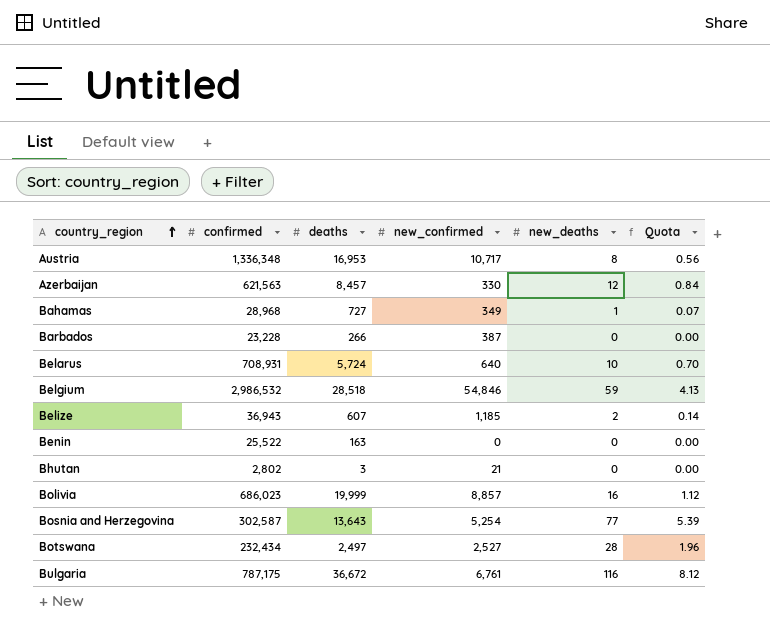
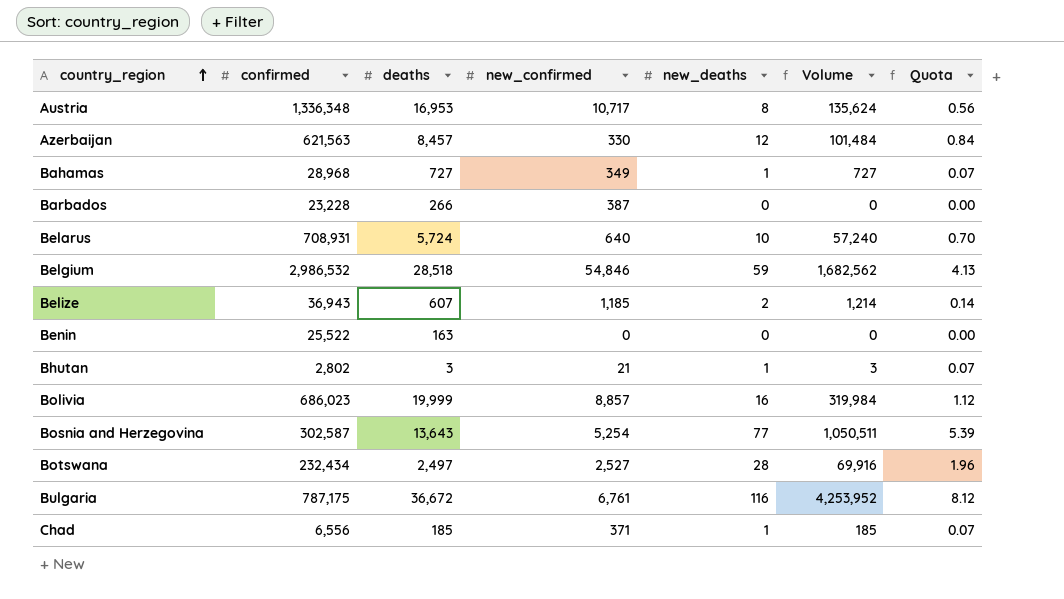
column Volume | formula: none -> [deaths] * [new_deaths]
Bhutan | new_deaths: 0 -> 1
Bhutan | Quota: 0.00 -> 0.07
row Chad: none -> 6,556 | 185 | 371 | 1 | 185 | 0.07

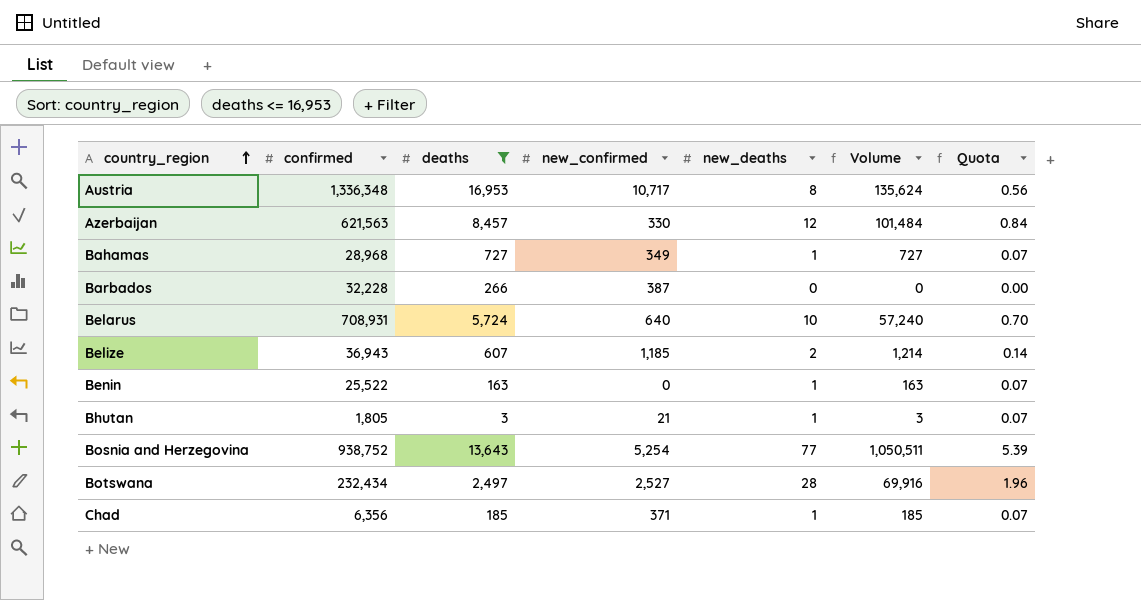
filter: none -> deaths <= 16,953
Barbados | confirmed: 23,228 -> 32,228
Benin | new_deaths: 0 -> 1
Benin | Volume: 0 -> 163
Benin | Quota: 0.00 -> 0.07
Bhutan | confirmed: 2,802 -> 1,805
Bosnia and Herzegovina | confirmed: 302,587 -> 938,752
Chad | confirmed: 6,556 -> 6,356

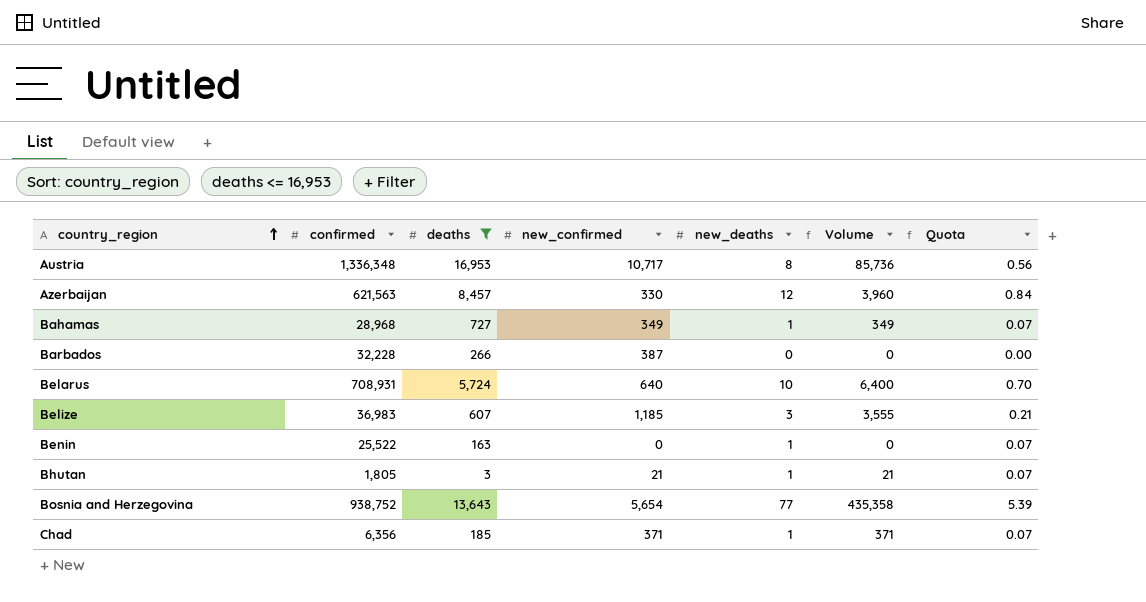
column Volume | formula: [deaths] * [new_deaths] -> [new_confirmed] * [new_deaths]
row Botswana: 232,434 | 2,497 | 2,527 | 28 | 69,916 | 1.96 -> none
Belize | confirmed: 36,943 -> 36,983
Belize | new_deaths: 2 -> 3
Belize | Quota: 0.14 -> 0.21
Bosnia and Herzegovina | new_confirmed: 5,254 -> 5,654

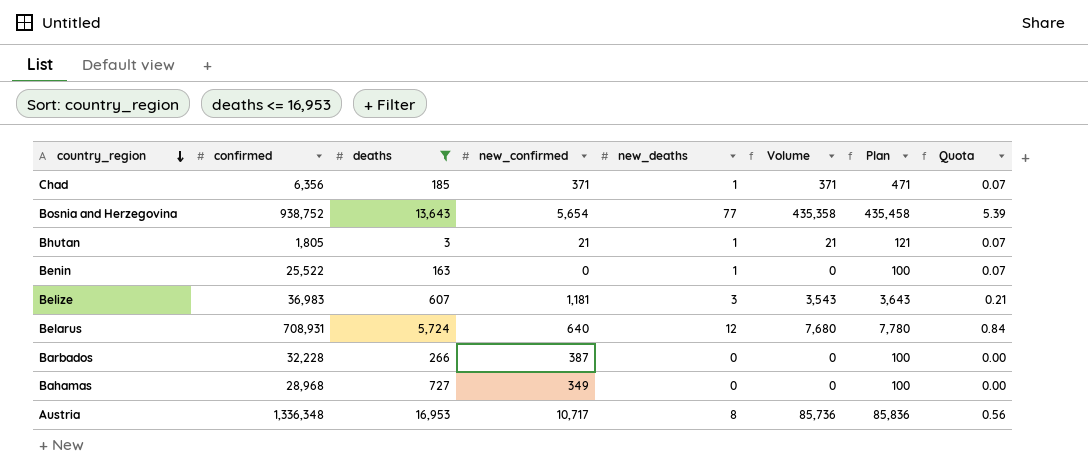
row order: country_region ascending -> country_region descending
column Plan | formula: none -> [Volume] + 100
row Azerbaijan: 621,563 | 8,457 | 330 | 12 | 3,960 | 0.84 -> none
Belize | new_confirmed: 1,185 -> 1,181
Belize | Volume: 3,555 -> 3,543
Belarus | new_deaths: 10 -> 12
Belarus | Volume: 6,400 -> 7,680
Belarus | Quota: 0.70 -> 0.84
Bahamas | new_deaths: 1 -> 0
Bahamas | Volume: 349 -> 0
Bahamas | Quota: 0.07 -> 0.00

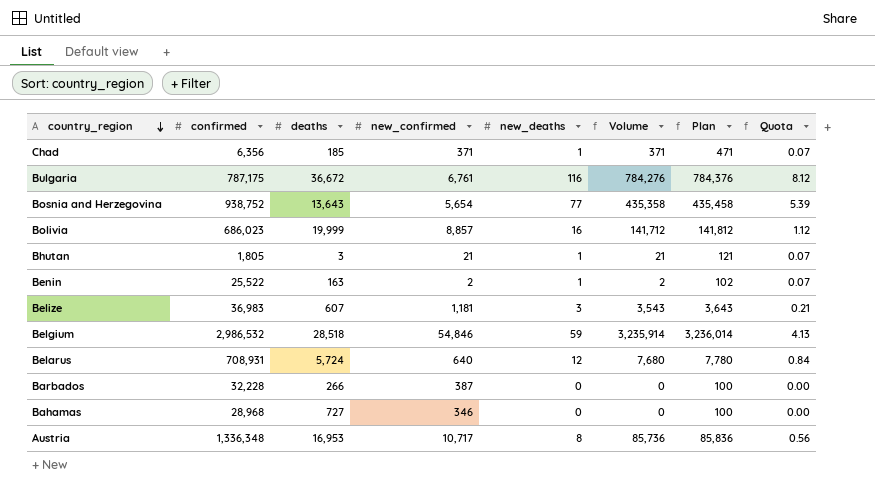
filter: deaths <= 16,953 -> none
Benin | new_confirmed: 0 -> 2
Benin | Volume: 0 -> 2
Benin | Plan: 100 -> 102
Bahamas | new_confirmed: 349 -> 346

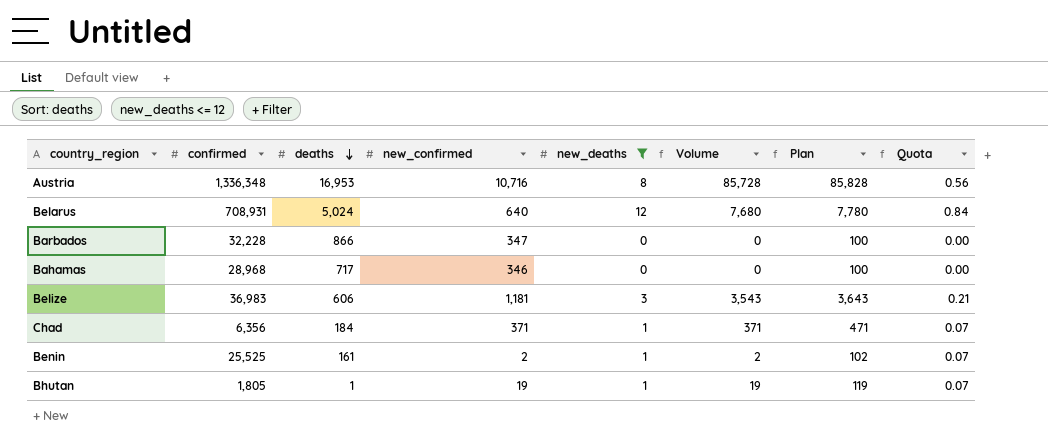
filter: none -> new_deaths <= 12
row order: country_region descending -> deaths descending
Austria | new_confirmed: 10,717 -> 10,716
Austria | Volume: 85,736 -> 85,728
Austria | Plan: 85,836 -> 85,828
Belarus | deaths: 5,724 -> 5,024
Barbados | deaths: 266 -> 866
Barbados | new_confirmed: 387 -> 347
Bahamas | deaths: 727 -> 717
Belize | deaths: 607 -> 606
Chad | deaths: 185 -> 184
Benin | confirmed: 25,522 -> 25,525
Benin | deaths: 163 -> 161
Bhutan | deaths: 3 -> 1
Bhutan | new_confirmed: 21 -> 19
Bhutan | Volume: 21 -> 19
Bhutan | Plan: 121 -> 119

